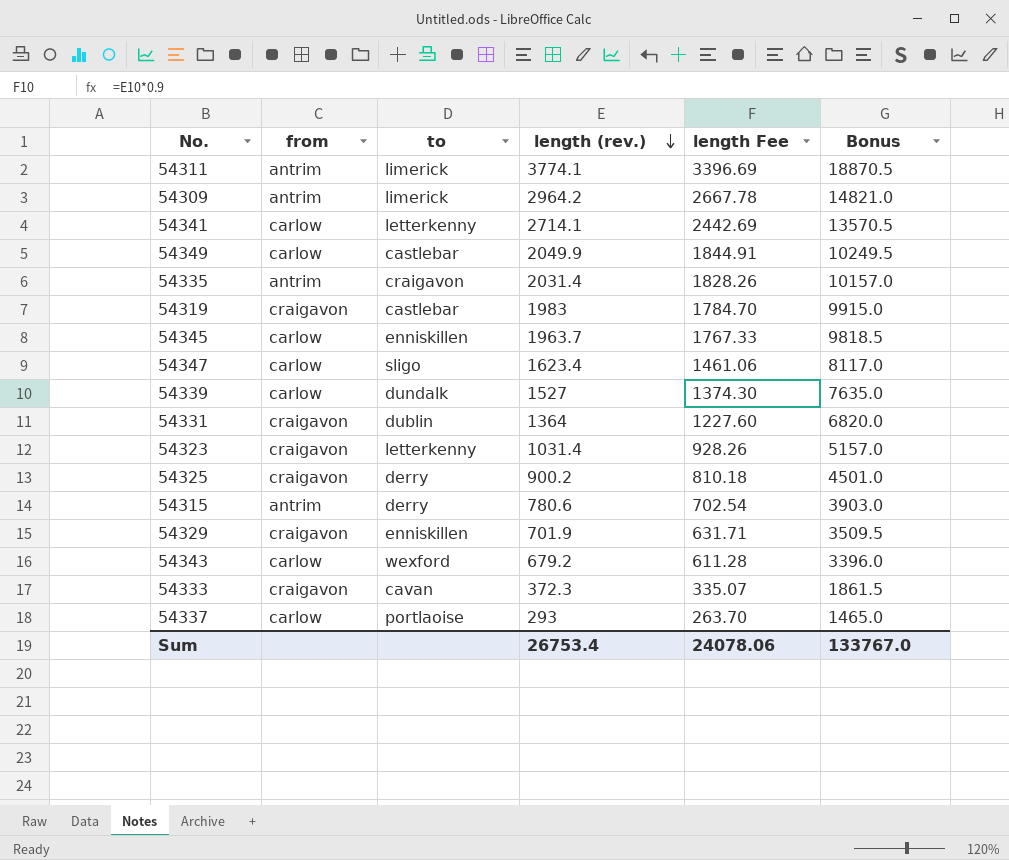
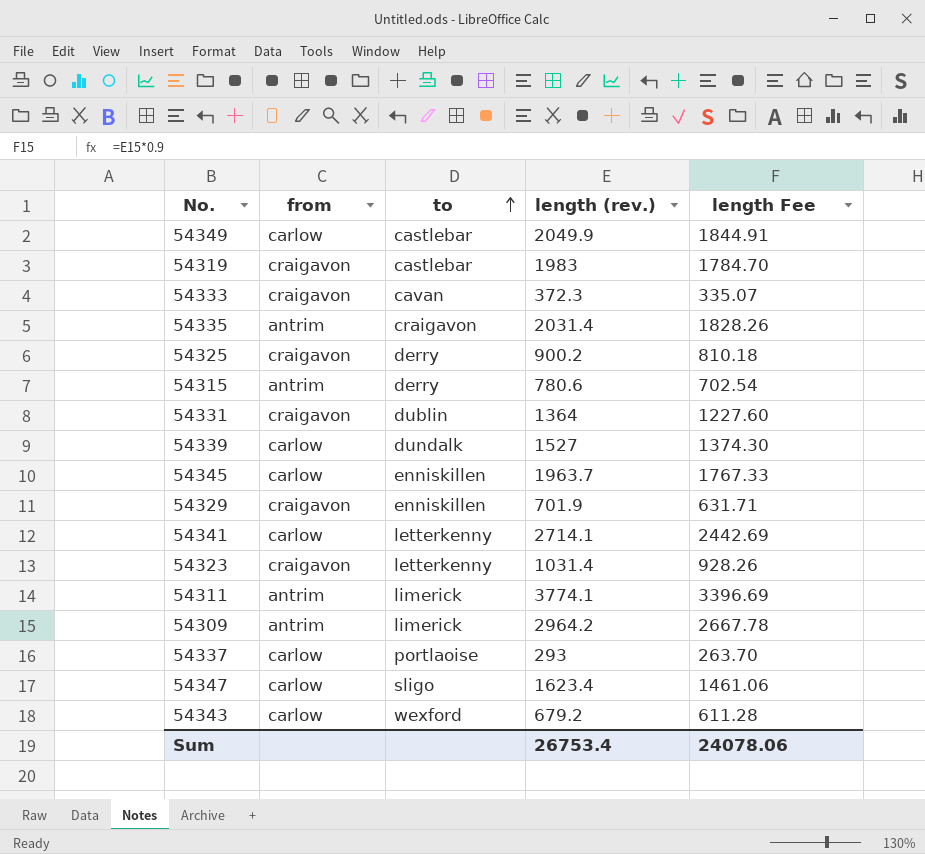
row order: length (rev.) descending -> to ascending
column Bonus | formula: [length (rev.)] * 5 -> none

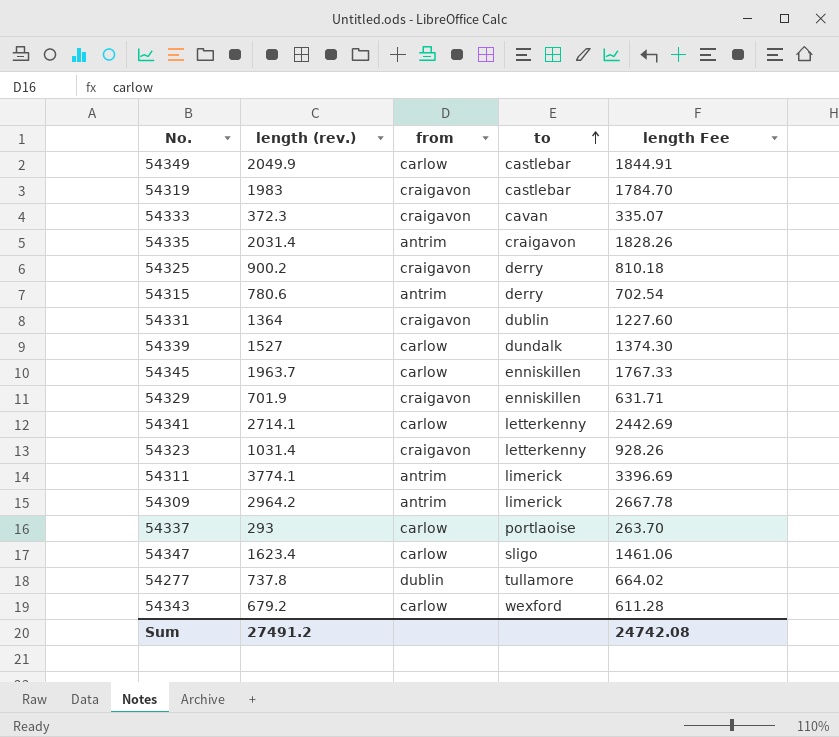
column length (rev.) | position: 4 -> 2
row 54277: none -> 737.8 | dublin | tullamore | 664.02
Sum | length (rev.): 26753.4 -> 27491.2
Sum | length Fee: 24078.06 -> 24742.08

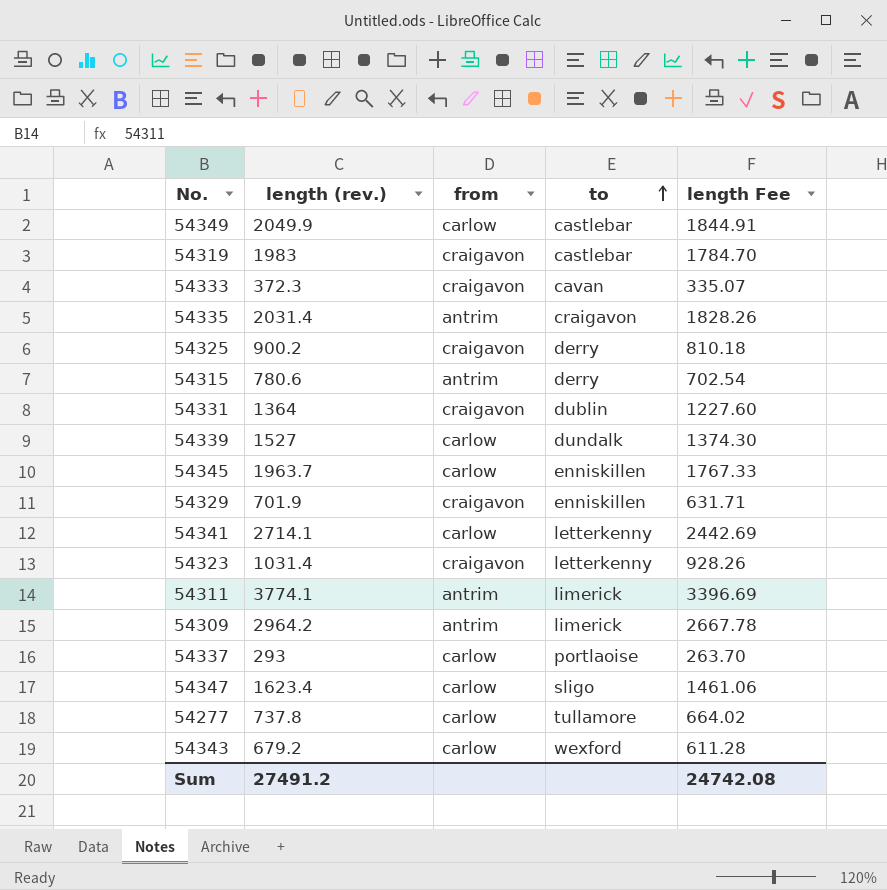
54277 | from: dublin -> carlow

